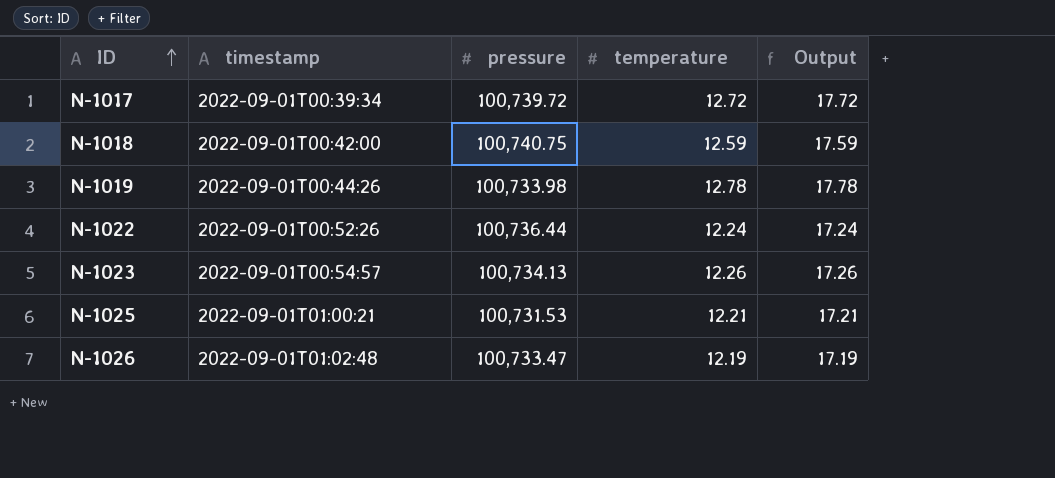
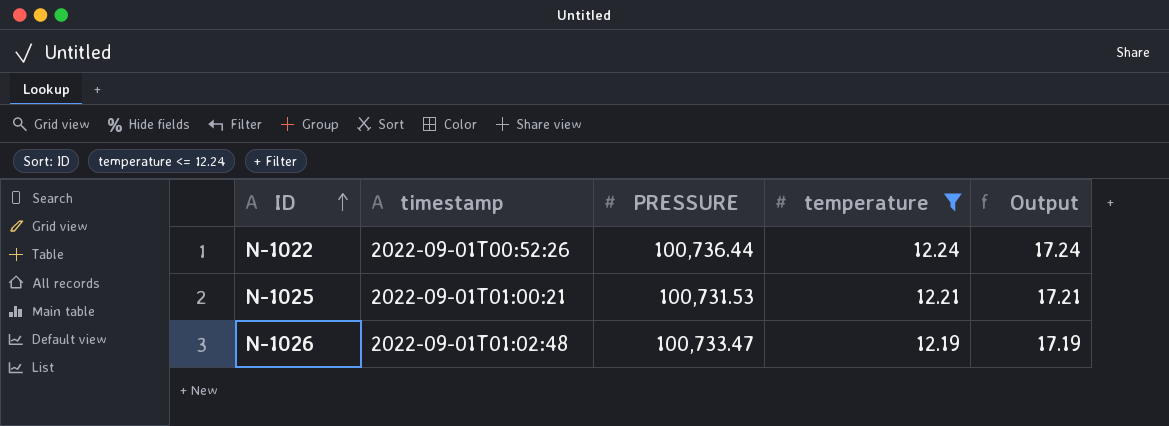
filter: none -> temperature <= 12.24
column name: pressure -> PRESSURE

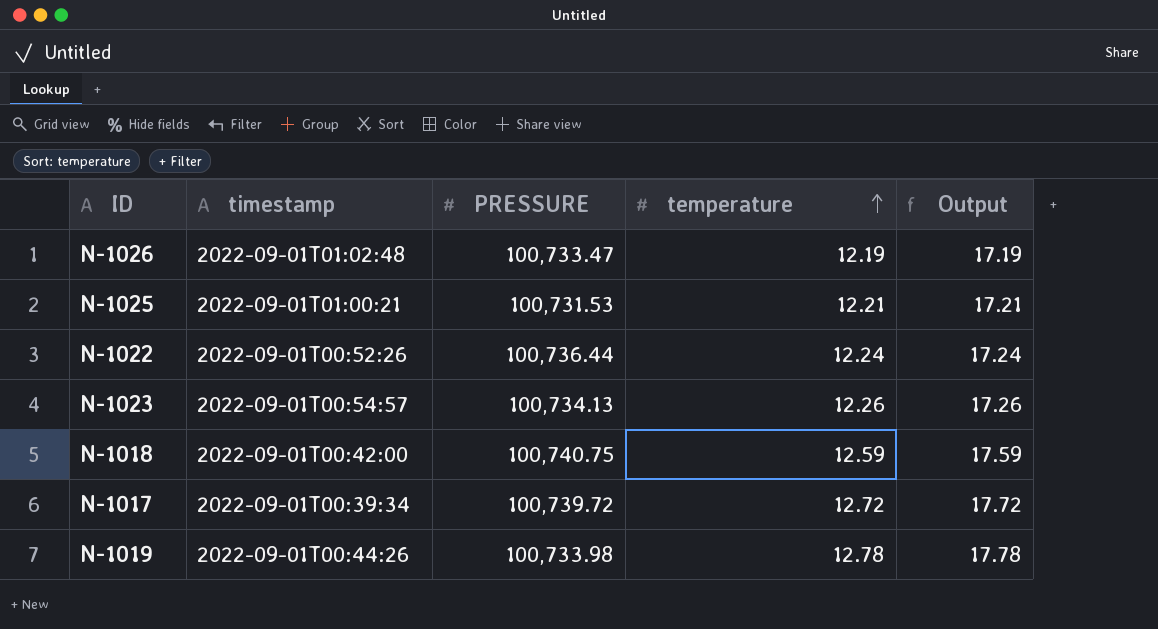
filter: temperature <= 12.24 -> none
row order: ID ascending -> temperature ascending

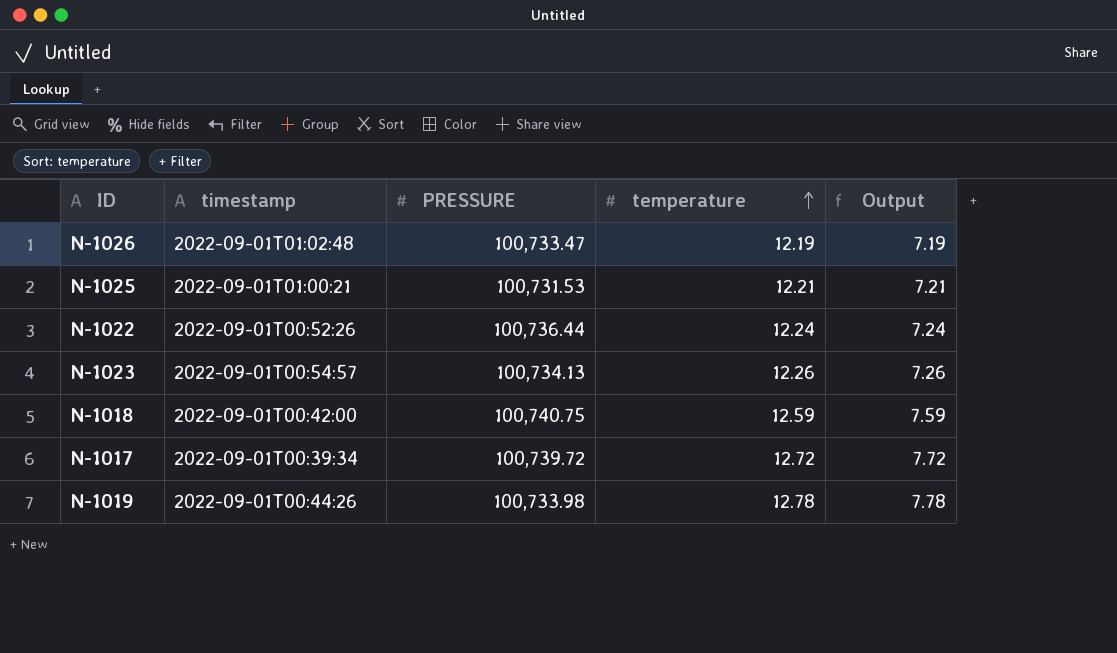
column Output | formula: [temperature] + 5 -> [temperature] - 5

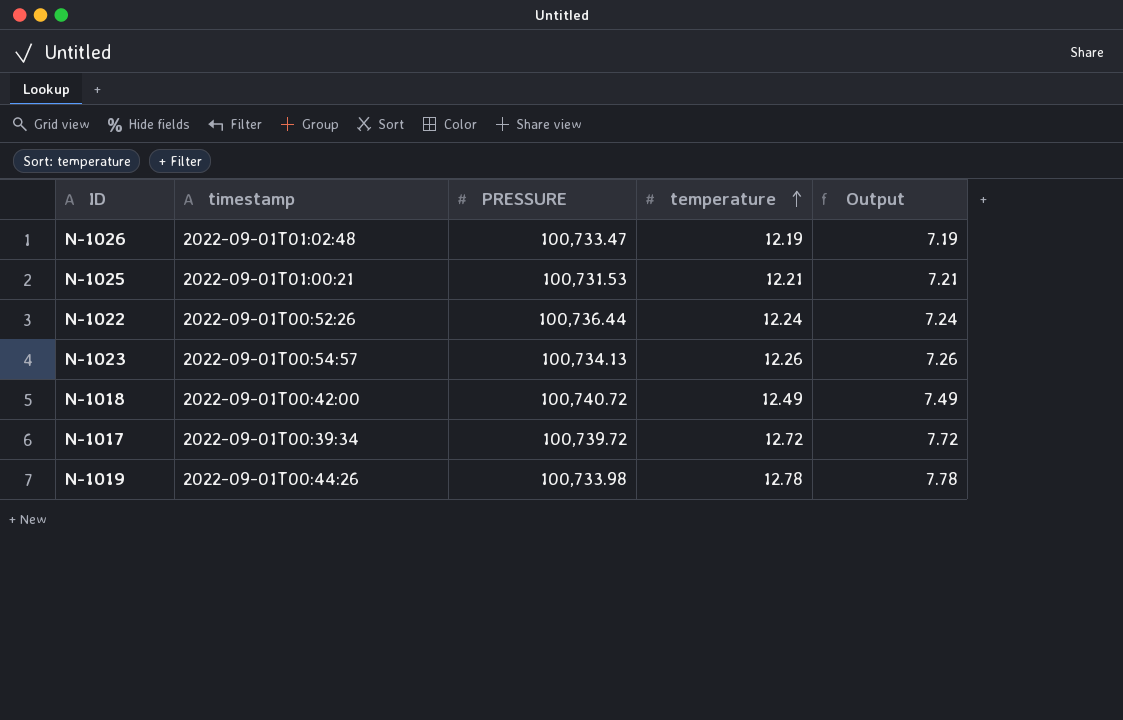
N-1018 | PRESSURE: 100,740.75 -> 100,740.72
N-1018 | temperature: 12.59 -> 12.49
N-1018 | Output: 7.59 -> 7.49

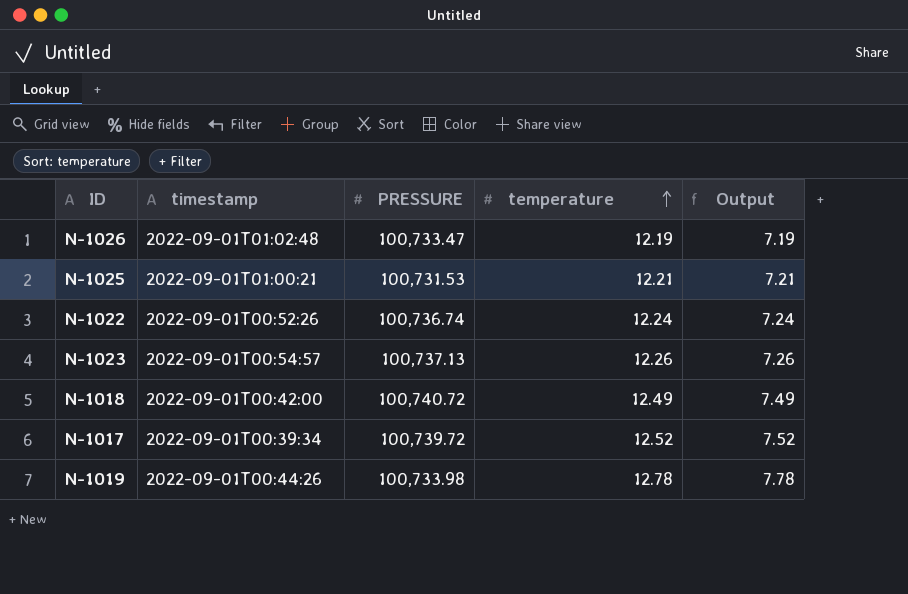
N-1022 | PRESSURE: 100,736.44 -> 100,736.74
N-1023 | PRESSURE: 100,734.13 -> 100,737.13
N-1017 | temperature: 12.72 -> 12.52
N-1017 | Output: 7.72 -> 7.52

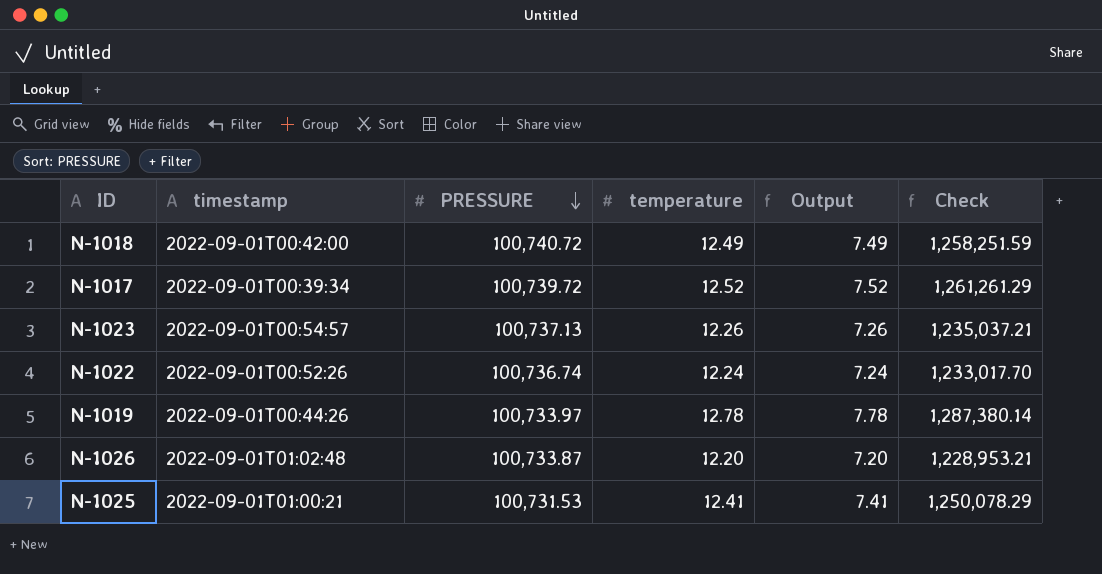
row order: temperature ascending -> PRESSURE descending
column Check | formula: none -> [PRESSURE] * [temperature]
N-1019 | PRESSURE: 100,733.98 -> 100,733.97
N-1026 | PRESSURE: 100,733.47 -> 100,733.87
N-1026 | temperature: 12.19 -> 12.20
N-1026 | Output: 7.19 -> 7.20
N-1025 | temperature: 12.21 -> 12.41
N-1025 | Output: 7.21 -> 7.41

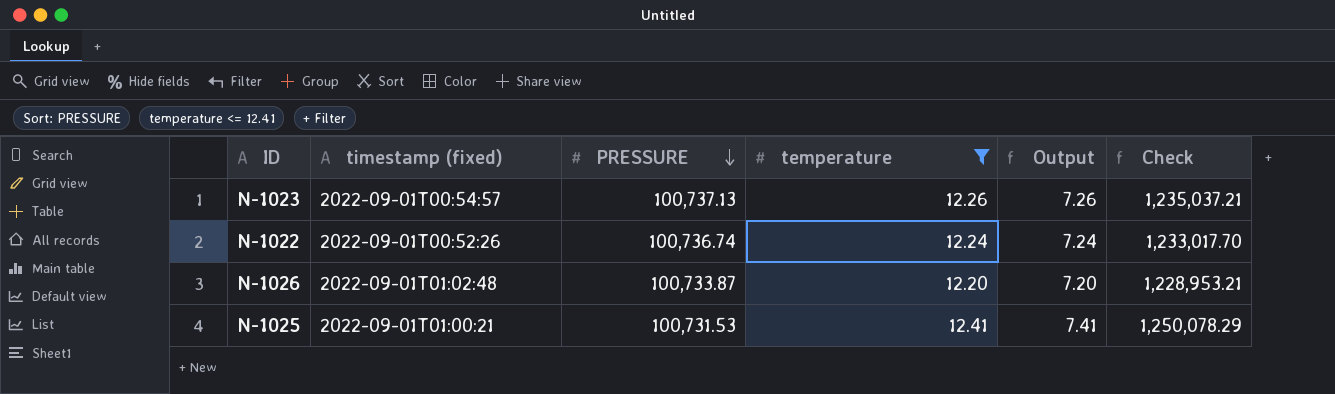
filter: none -> temperature <= 12.41
column name: timestamp -> timestamp (fixed)

